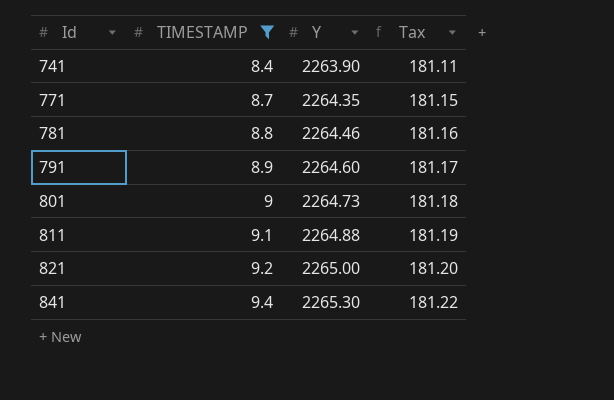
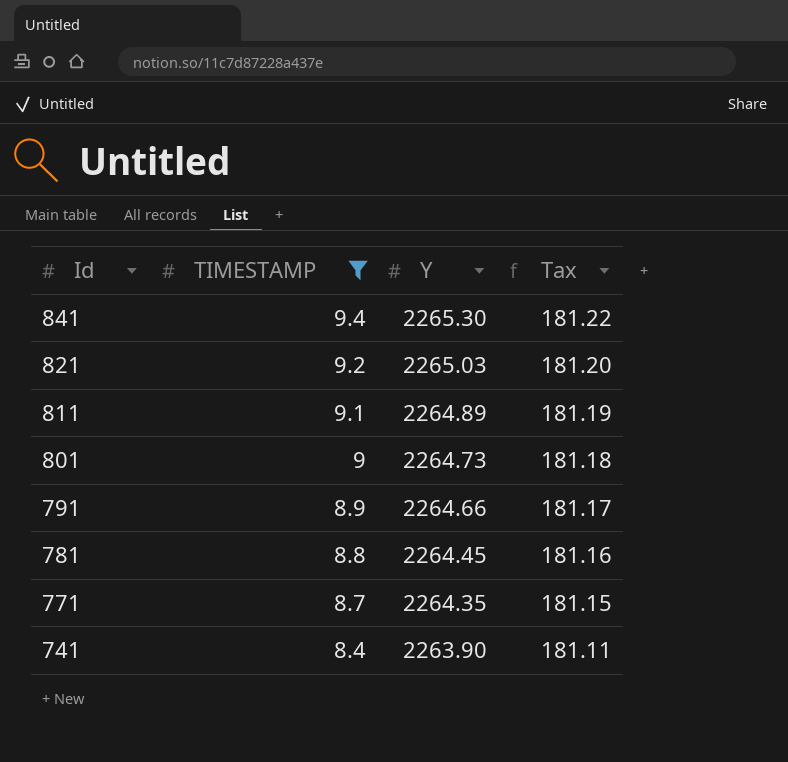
row order: Id ascending -> Id descending
821 | Y: 2265.00 -> 2265.03
811 | Y: 2264.88 -> 2264.89
791 | Y: 2264.60 -> 2264.66
781 | Y: 2264.46 -> 2264.45

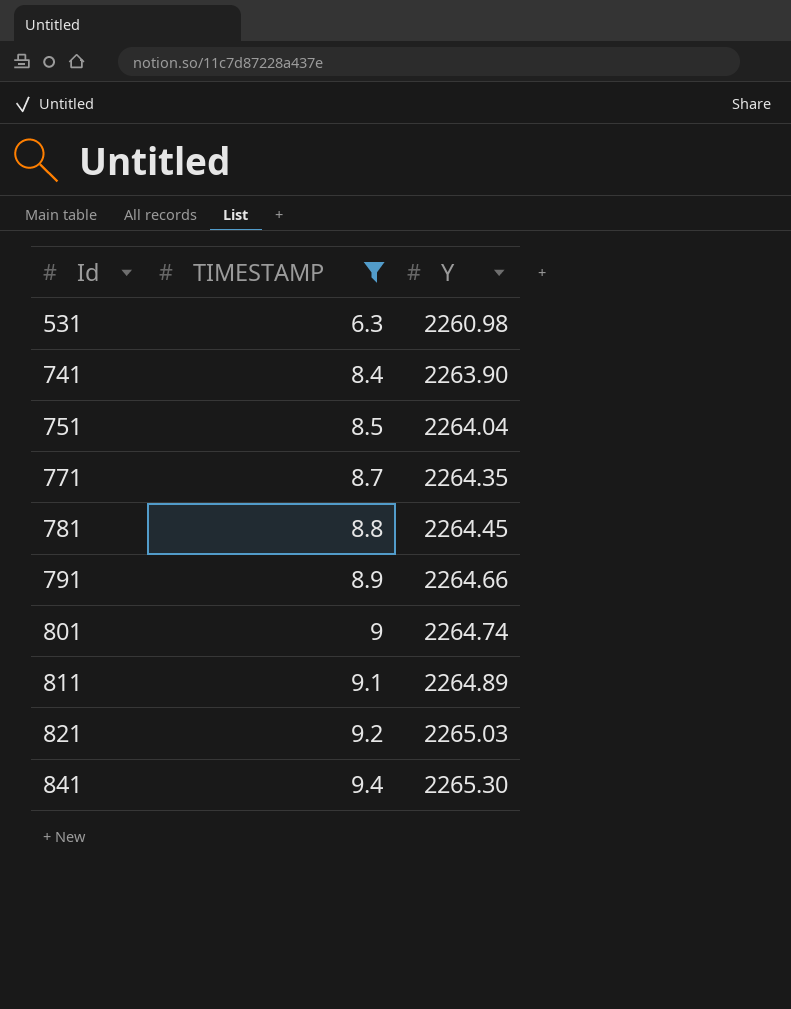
row order: Id descending -> Id ascending
column Tax | formula: [Y] * 0.08 -> none
row 531: none -> 6.3 | 2260.98
row 751: none -> 8.5 | 2264.04
801 | Y: 2264.73 -> 2264.74

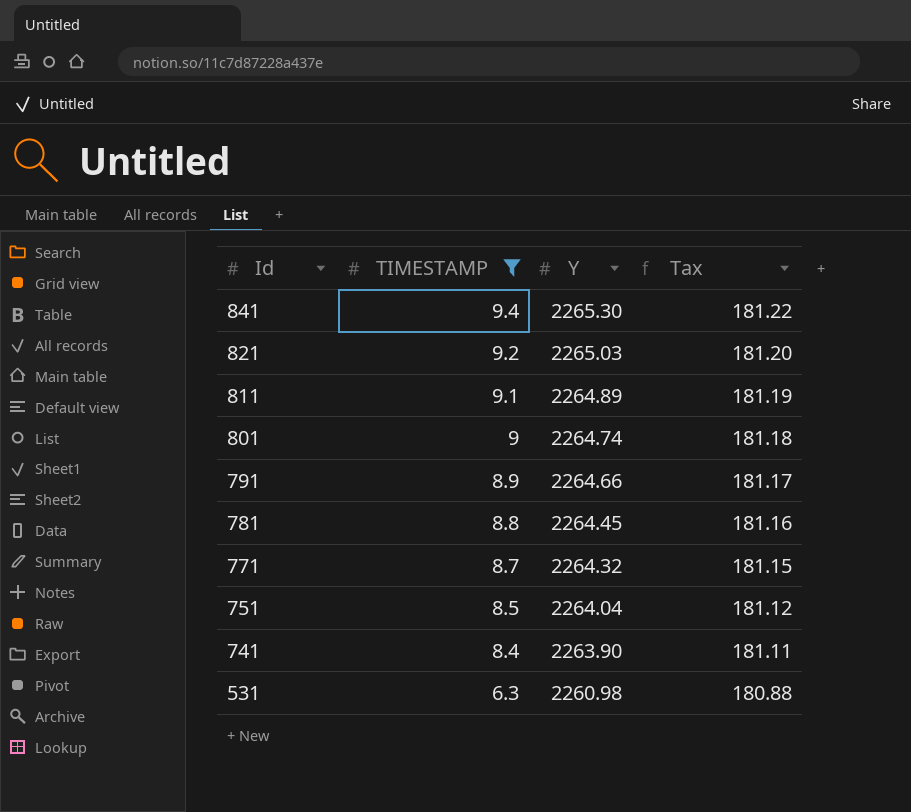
row order: Id ascending -> Id descending
column Tax | formula: none -> [Y] * 0.08
771 | Y: 2264.35 -> 2264.32

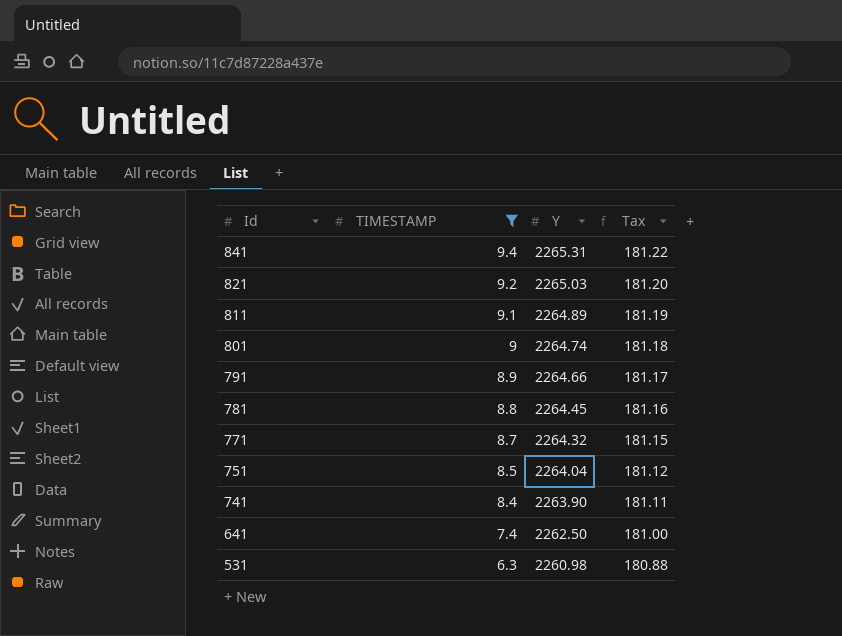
841 | Y: 2265.30 -> 2265.31
row 641: none -> 7.4 | 2262.50 | 181.00

